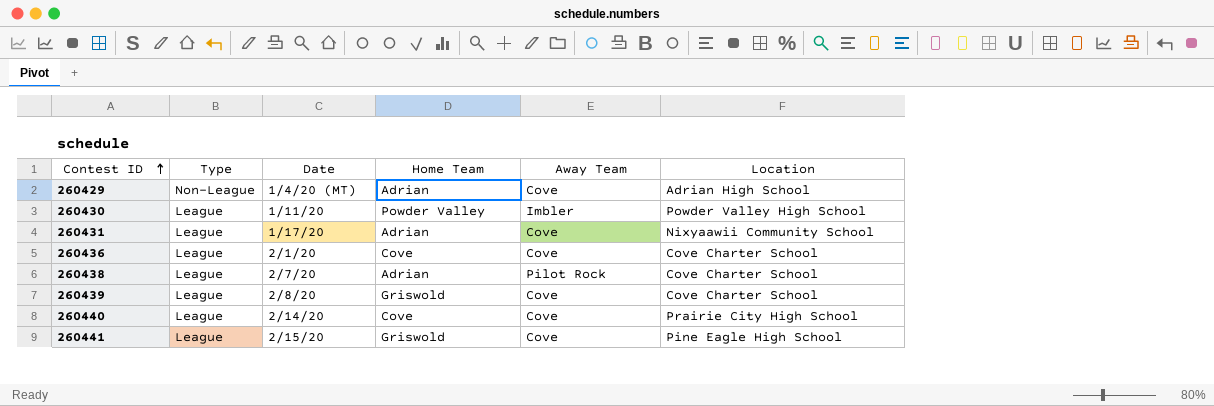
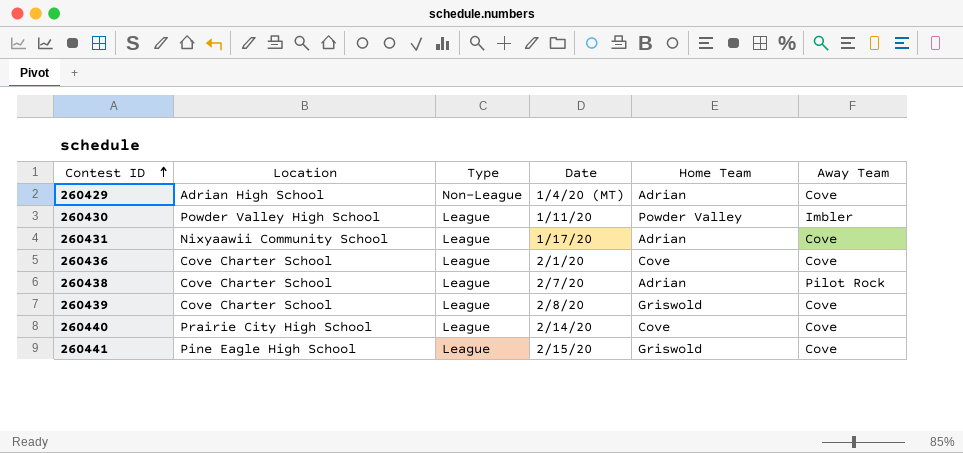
column Location | position: 6 -> 2

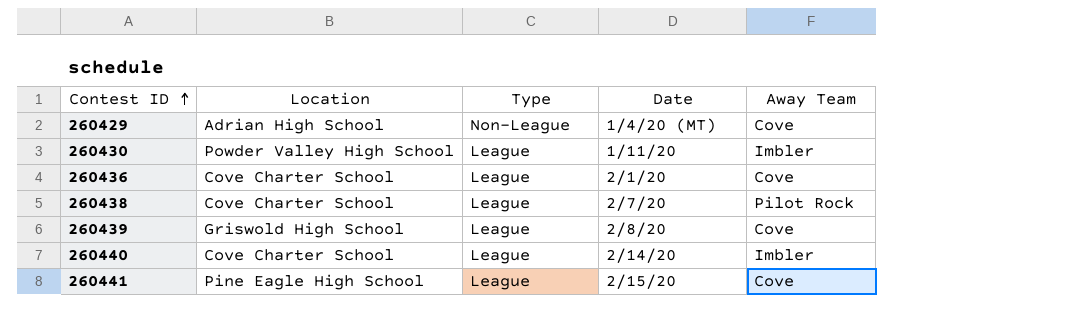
column Home Team | position: 5 -> none
row 260431: Nixyaawii Community School | League | 1/17/20 | Adrian | Cove -> none
260439 | Location: Cove Charter School -> Griswold High School
260440 | Location: Prairie City High School -> Cove Charter School
260440 | Away Team: Cove -> Imbler

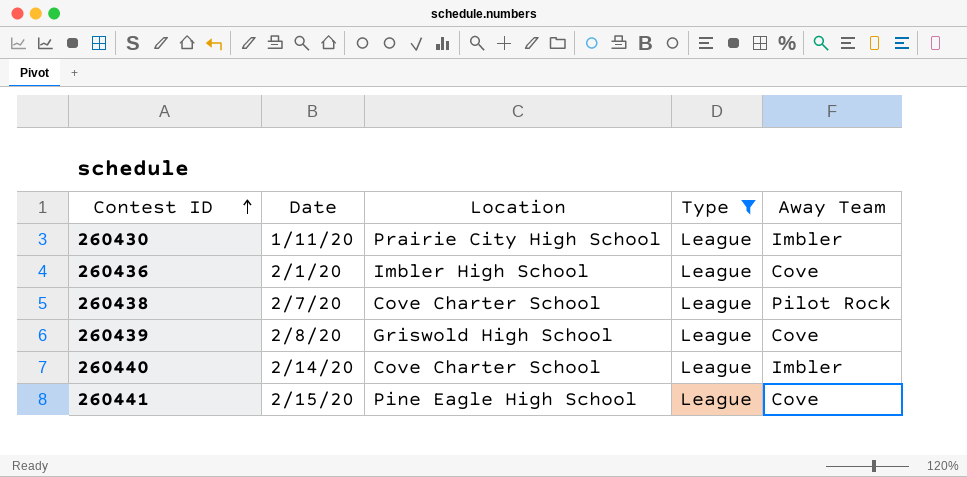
filter: none -> Type = League
column Date | position: 4 -> 2
260430 | Location: Powder Valley High School -> Prairie City High School
260436 | Location: Cove Charter School -> Imbler High School

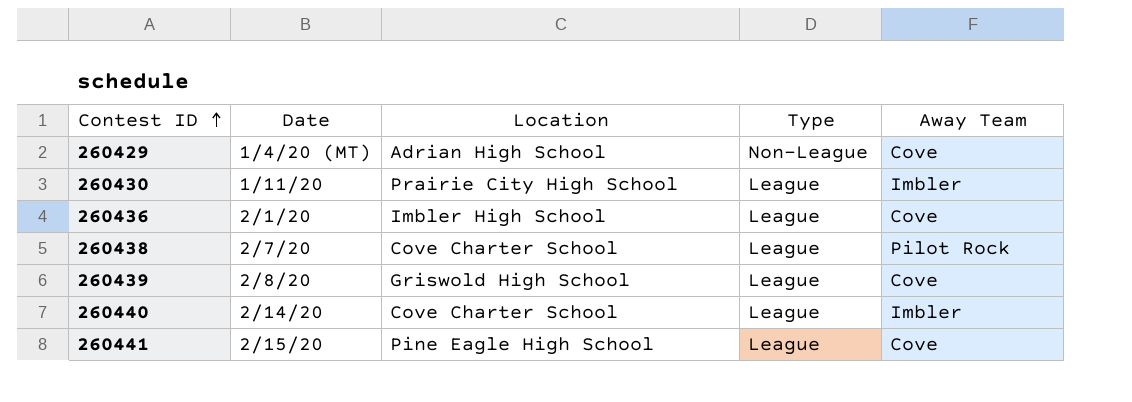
filter: Type = League -> none

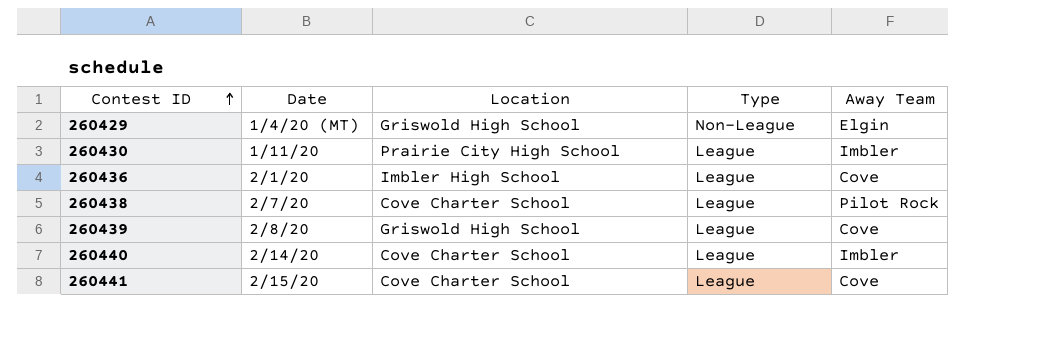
260429 | Location: Adrian High School -> Griswold High School
260429 | Away Team: Cove -> Elgin
260441 | Location: Pine Eagle High School -> Cove Charter School

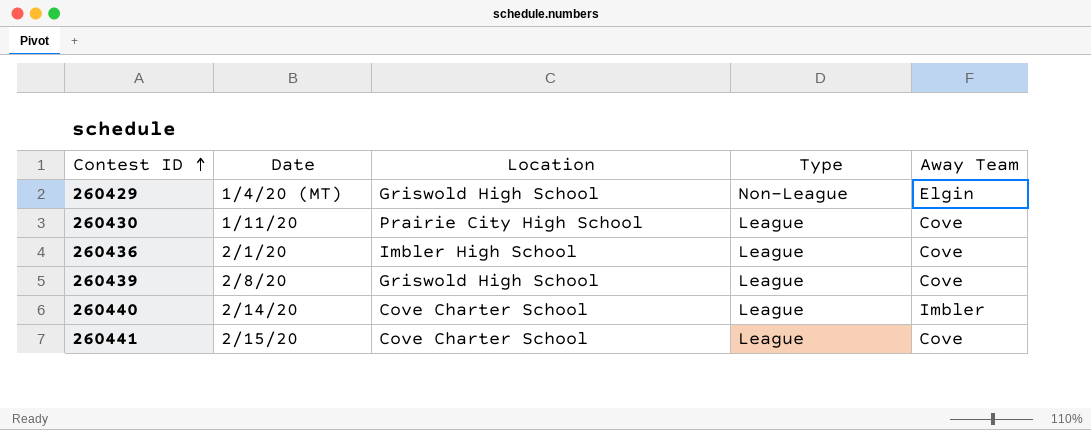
row 260438: 2/7/20 | Cove Charter School | League | Pilot Rock -> none
260430 | Away Team: Imbler -> Cove

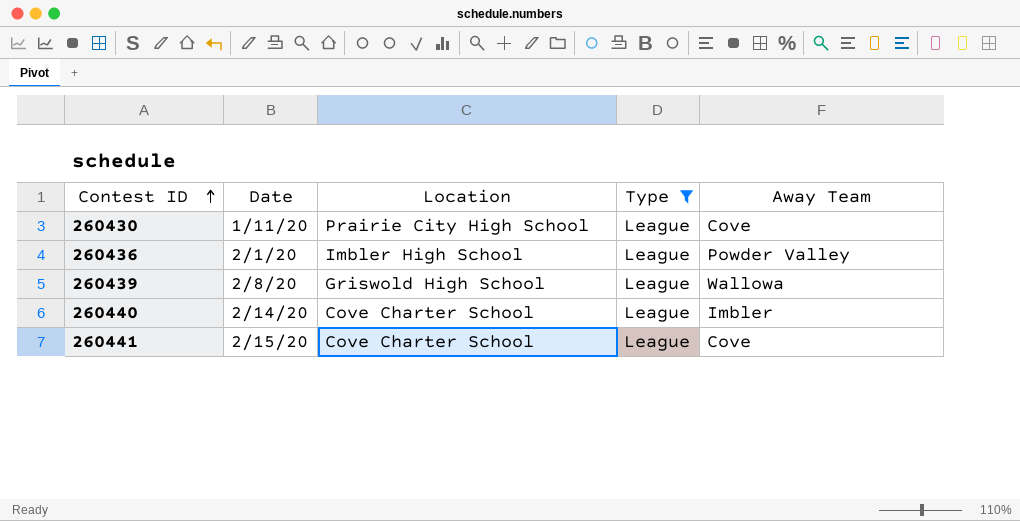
filter: none -> Type = League
260436 | Away Team: Cove -> Powder Valley
260439 | Away Team: Cove -> Wallowa

